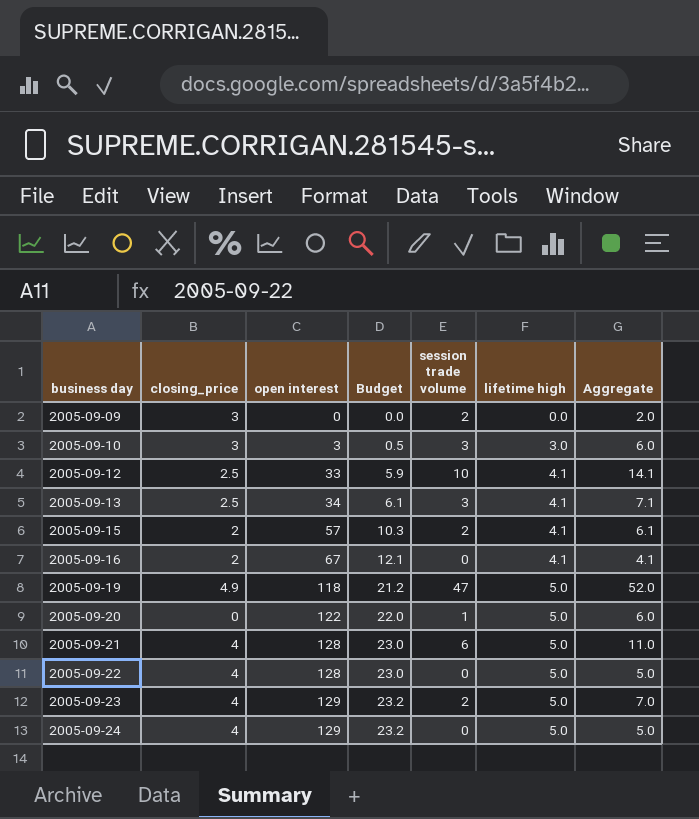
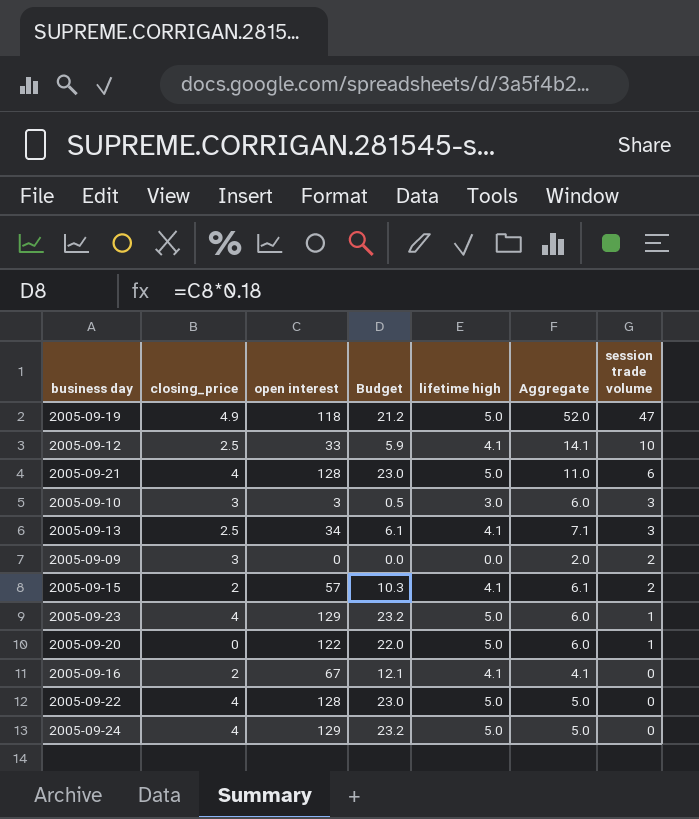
row order: business day ascending -> session trade volume descending
column session trade volume | position: 5 -> 7
2005-09-23 | Aggregate: 7.0 -> 6.0
2005-09-23 | session trade volume: 2 -> 1

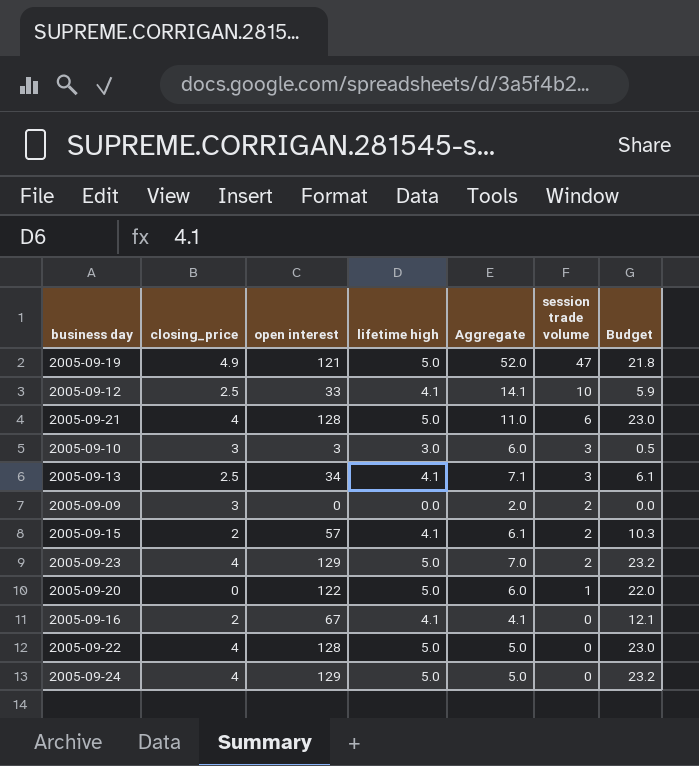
column Budget | position: 4 -> 7
2005-09-19 | open interest: 118 -> 121
2005-09-19 | Budget: 21.2 -> 21.8
2005-09-23 | Aggregate: 6.0 -> 7.0
2005-09-23 | session trade volume: 1 -> 2

